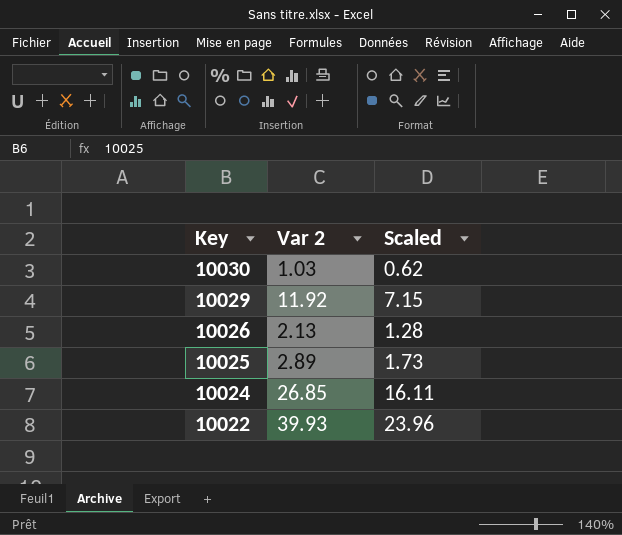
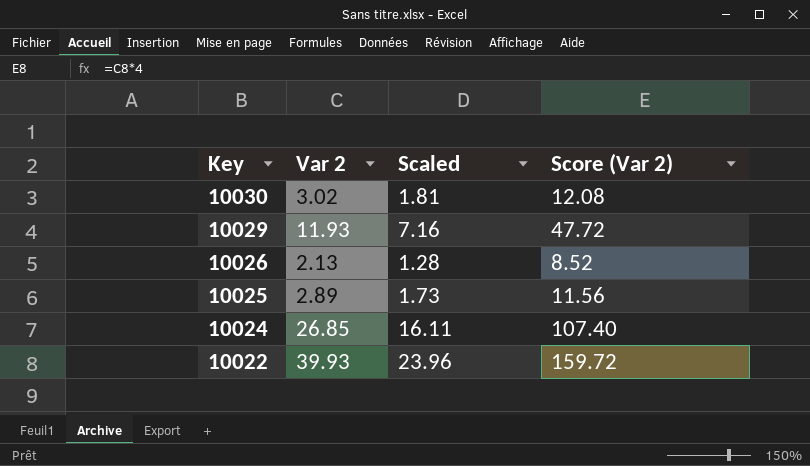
column Score (Var 2) | formula: none -> [Var 2] * 4
10030 | Var 2: 1.03 -> 3.02
10030 | Scaled: 0.62 -> 1.81
10029 | Var 2: 11.92 -> 11.93
10029 | Scaled: 7.15 -> 7.16

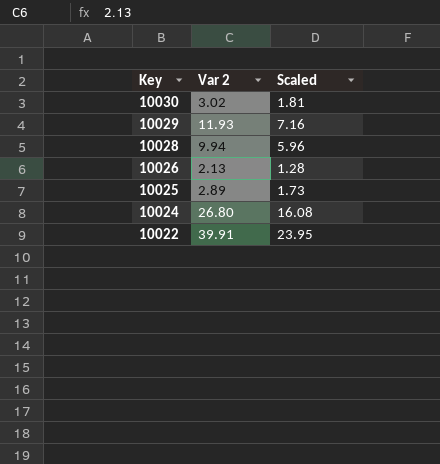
column Score (Var 2) | formula: [Var 2] * 4 -> none
row 10028: none -> 9.94 | 5.96
10024 | Var 2: 26.85 -> 26.80
10024 | Scaled: 16.11 -> 16.08
10022 | Var 2: 39.93 -> 39.91
10022 | Scaled: 23.96 -> 23.95

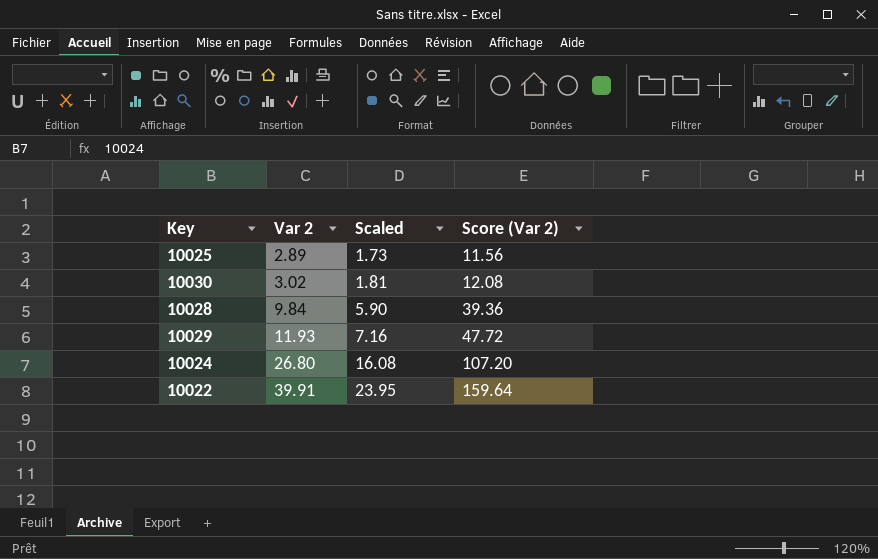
row order: Key descending -> Var 2 ascending
column Score (Var 2) | formula: none -> [Var 2] * 4
row 10026: 2.13 | 1.28 -> none
10028 | Var 2: 9.94 -> 9.84
10028 | Scaled: 5.96 -> 5.90

